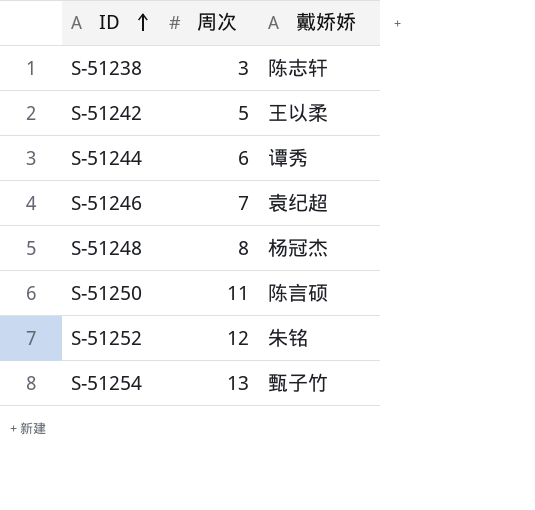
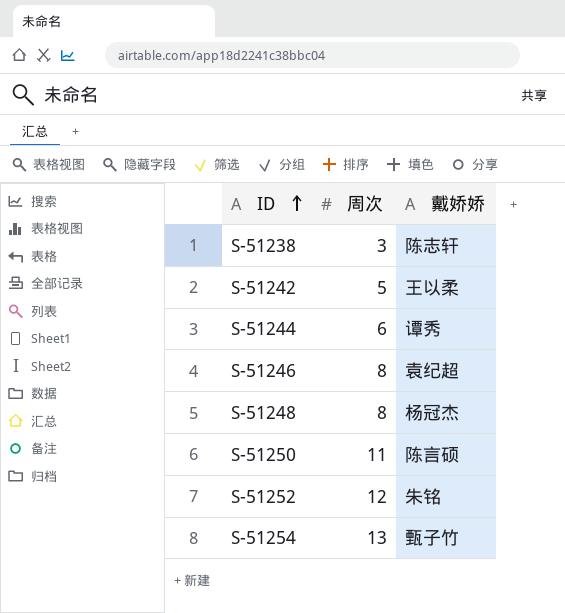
S-51246 | 周次: 7 -> 8

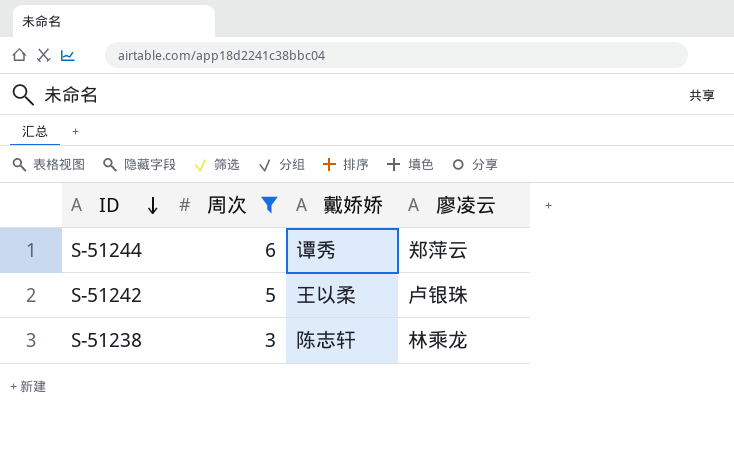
filter: none -> 周次 <= 6
row order: ID ascending -> ID descending
column 廖凌云 | position: none -> 4

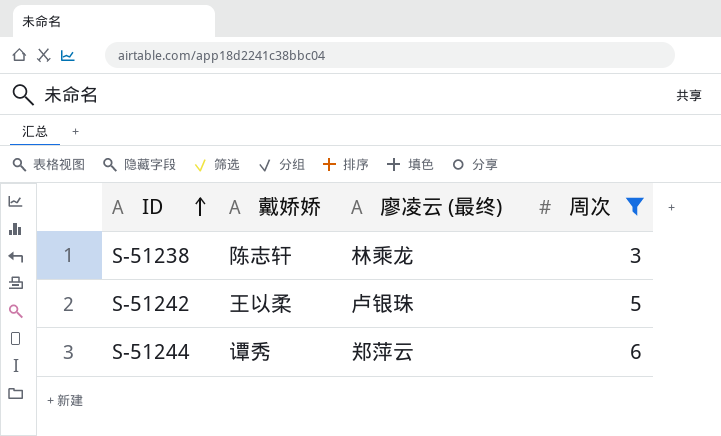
row order: ID descending -> ID ascending
column name: 廖凌云 -> 廖凌云 (最终)
column 周次 | position: 2 -> 4

